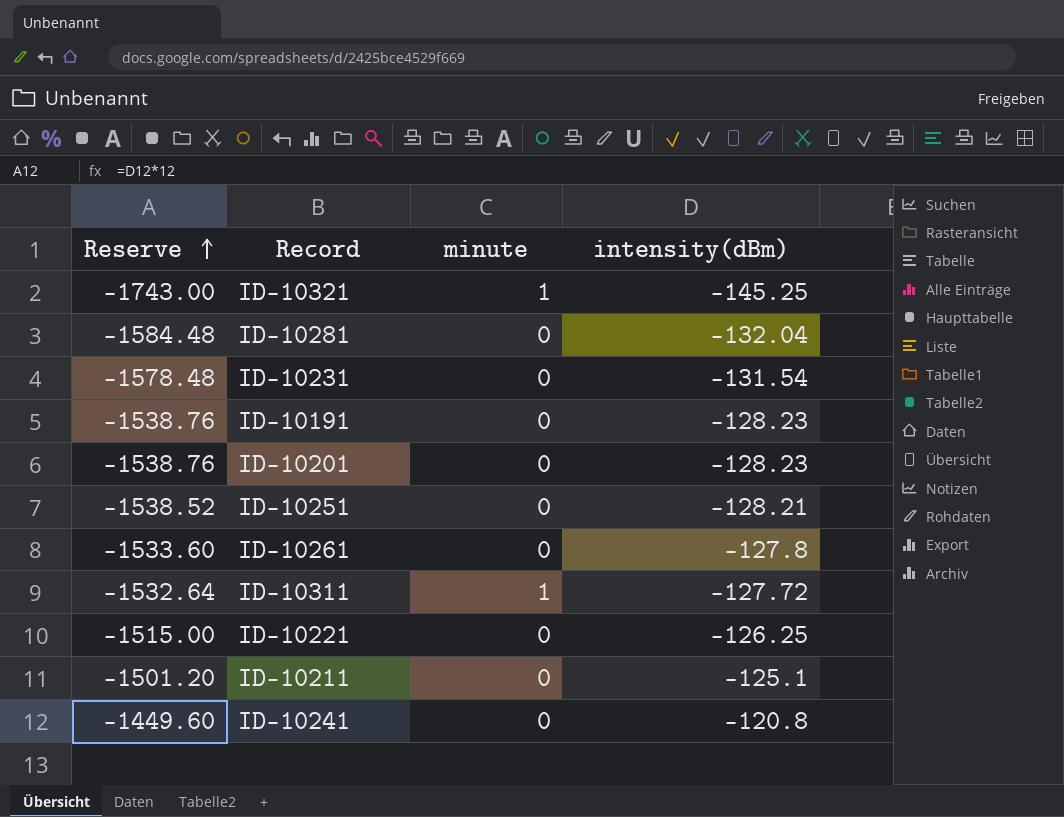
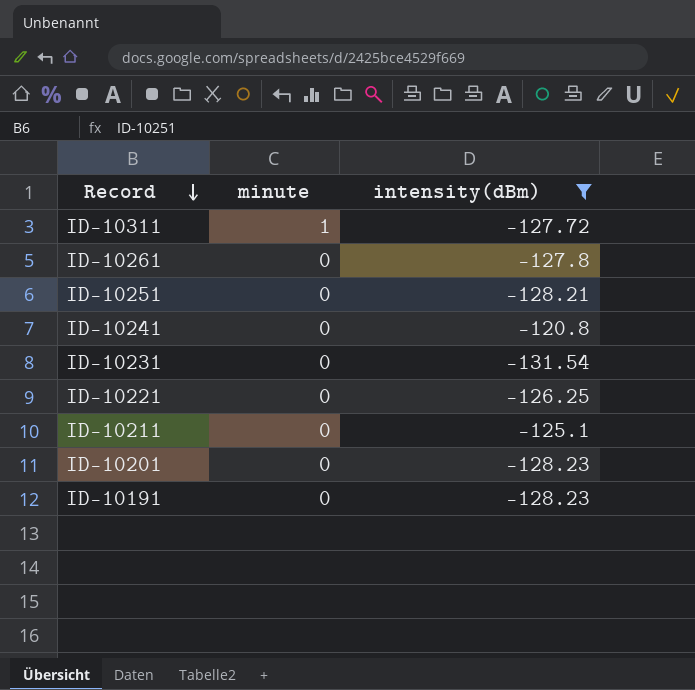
filter: none -> intensity(dBm) >= -131.54
row order: Reserve ascending -> Record descending
column Reserve | formula: [intensity(dBm)] * 12 -> none

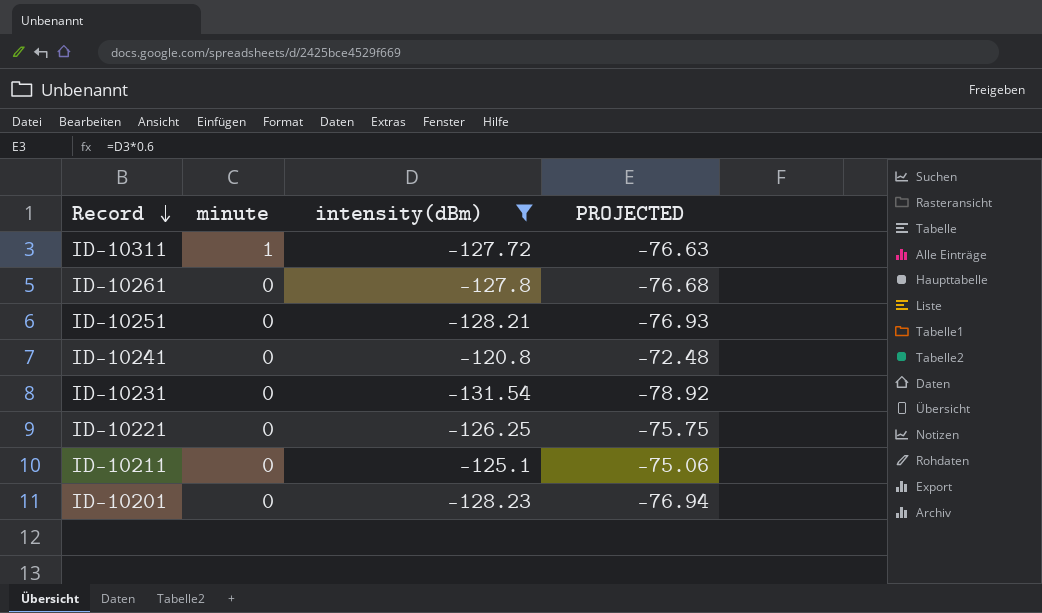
column PROJECTED | formula: none -> [intensity(dBm)] * 0.6
row ID-10191: 0 | -128.23 -> none

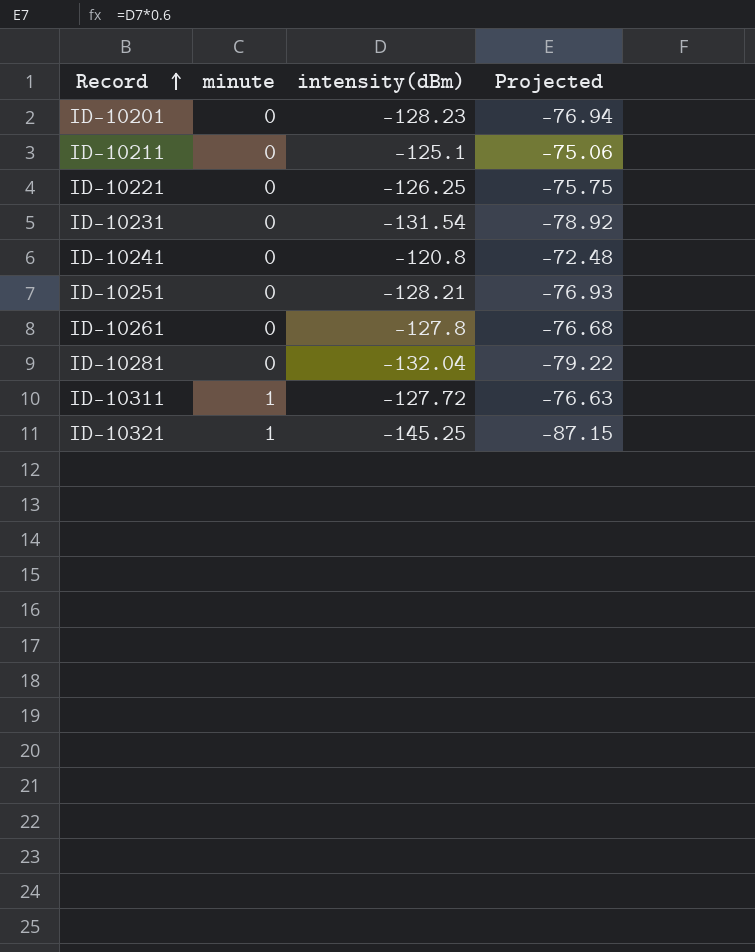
filter: intensity(dBm) >= -131.54 -> none
row order: Record descending -> Record ascending
column name: PROJECTED -> Projected

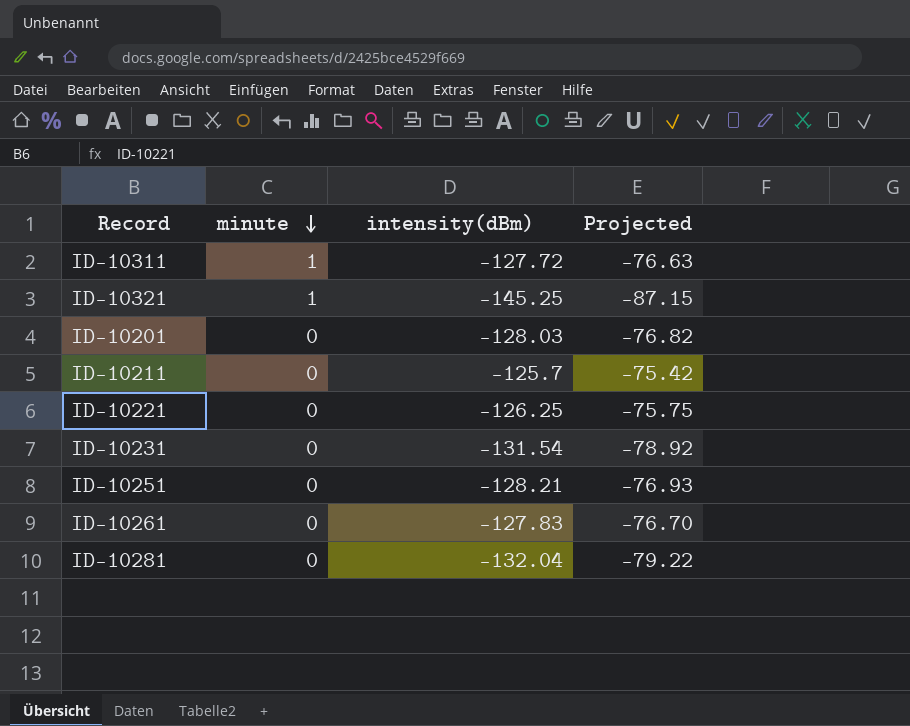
row order: Record ascending -> minute descending
row ID-10241: 0 | -120.8 | -72.48 -> none
ID-10201 | intensity(dBm): -128.23 -> -128.03
ID-10201 | Projected: -76.94 -> -76.82
ID-10211 | intensity(dBm): -125.1 -> -125.7
ID-10211 | Projected: -75.06 -> -75.42
ID-10261 | intensity(dBm): -127.8 -> -127.83
ID-10261 | Projected: -76.68 -> -76.70

